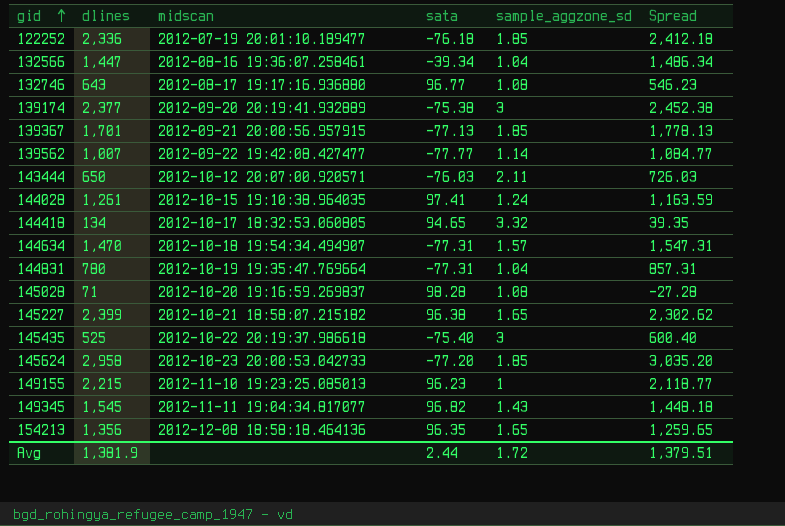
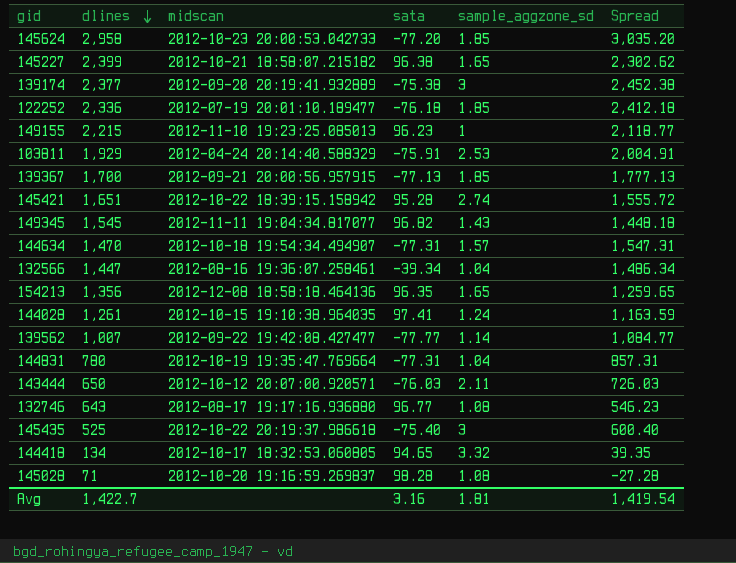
row order: gid ascending -> dlines descending
row 103811: none -> 1,929 | 2012-04-24 20:14:40.588329 | -75.91 | 2.53 | 2,004.91
139367 | dlines: 1,701 -> 1,700
139367 | Spread: 1,778.13 -> 1,777.13
row 145421: none -> 1,651 | 2012-10-22 18:39:15.158942 | 95.28 | 2.74 | 1,555.72
Avg | dlines: 1,381.9 -> 1,422.7
Avg | sata: 2.44 -> 3.16
Avg | sample_aggzone_sd: 1.72 -> 1.81
Avg | Spread: 1,379.51 -> 1,419.54

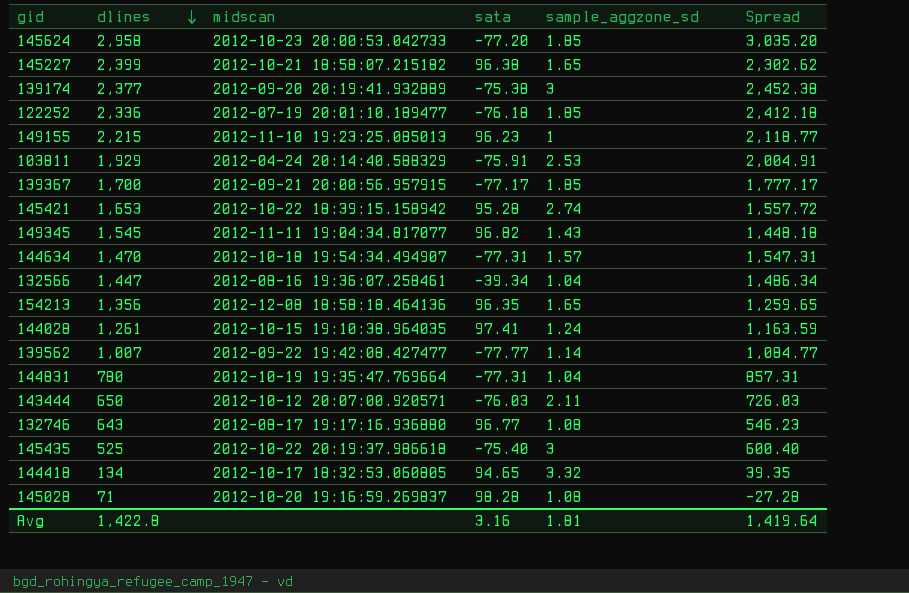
139367 | sata: -77.13 -> -77.17
139367 | Spread: 1,777.13 -> 1,777.17
145421 | dlines: 1,651 -> 1,653
145421 | Spread: 1,555.72 -> 1,557.72
Avg | dlines: 1,422.7 -> 1,422.8
Avg | Spread: 1,419.54 -> 1,419.64

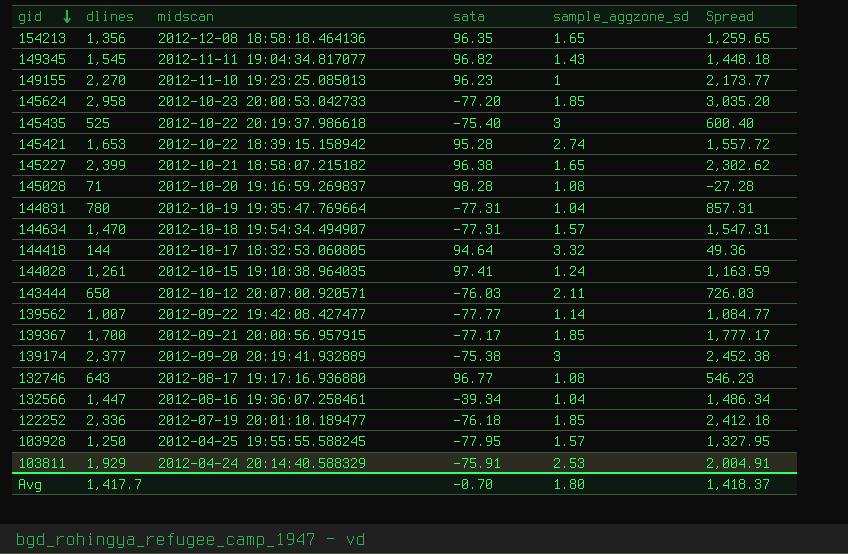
row order: dlines descending -> gid descending
149155 | dlines: 2,215 -> 2,270
149155 | Spread: 2,118.77 -> 2,173.77
144418 | dlines: 134 -> 144
144418 | sata: 94.65 -> 94.64
144418 | Spread: 39.35 -> 49.36
row 103928: none -> 1,250 | 2012-04-25 19:55:55.588245 | -77.95 | 1.57 | 1,327.95
Avg | dlines: 1,422.8 -> 1,417.7
Avg | sata: 3.16 -> -0.70
Avg | sample_aggzone_sd: 1.81 -> 1.80
Avg | Spread: 1,419.64 -> 1,418.37

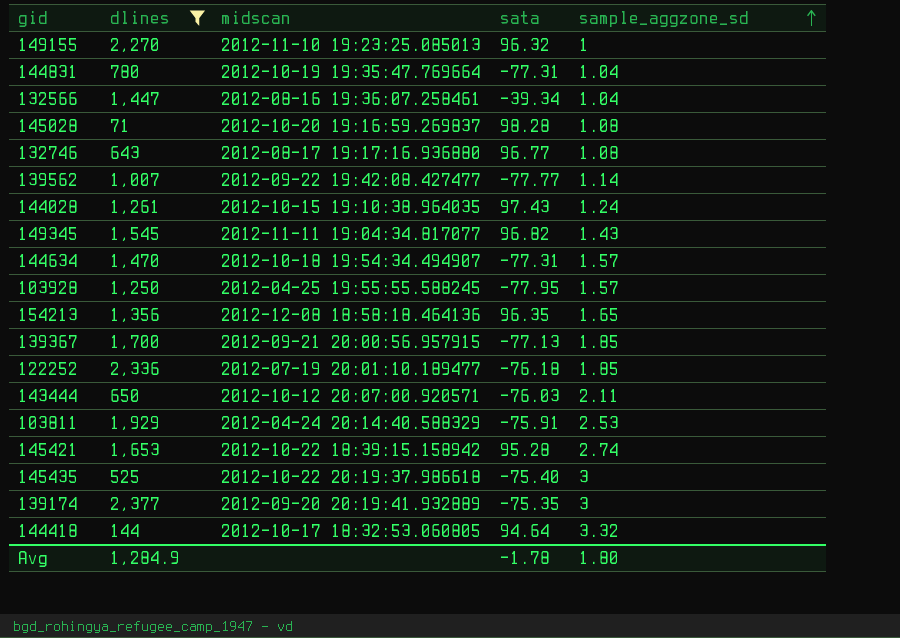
filter: none -> dlines <= 2,377
row order: gid descending -> sample_aggzone_sd ascending
column Spread | formula: [dlines] - [sata] -> none
149155 | sata: 96.23 -> 96.32
144028 | sata: 97.41 -> 97.43
139367 | sata: -77.17 -> -77.13
139174 | sata: -75.38 -> -75.35
Avg | dlines: 1,417.7 -> 1,284.9
Avg | sata: -0.70 -> -1.78

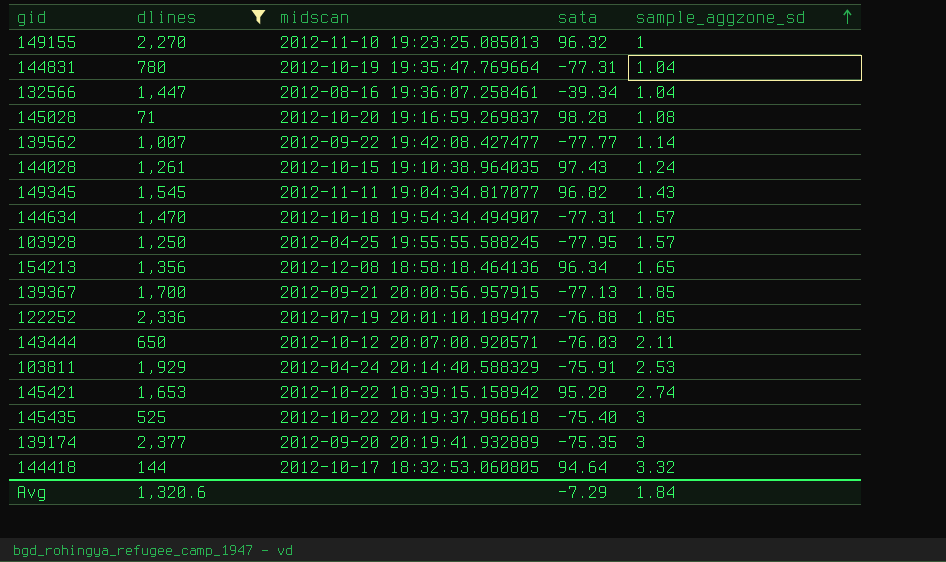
row 132746: 643 | 2012-08-17 19:17:16.936880 | 96.77 | 1.08 -> none
154213 | sata: 96.35 -> 96.34
122252 | sata: -76.18 -> -76.88
Avg | dlines: 1,284.9 -> 1,320.6
Avg | sata: -1.78 -> -7.29
Avg | sample_aggzone_sd: 1.80 -> 1.84

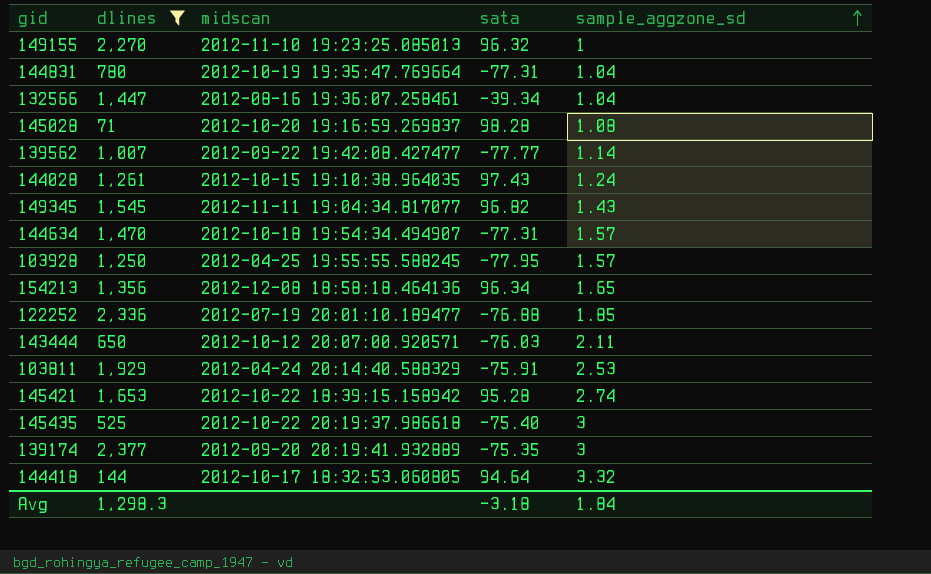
row 139367: 1,700 | 2012-09-21 20:00:56.957915 | -77.13 | 1.85 -> none
Avg | dlines: 1,320.6 -> 1,298.3
Avg | sata: -7.29 -> -3.18

